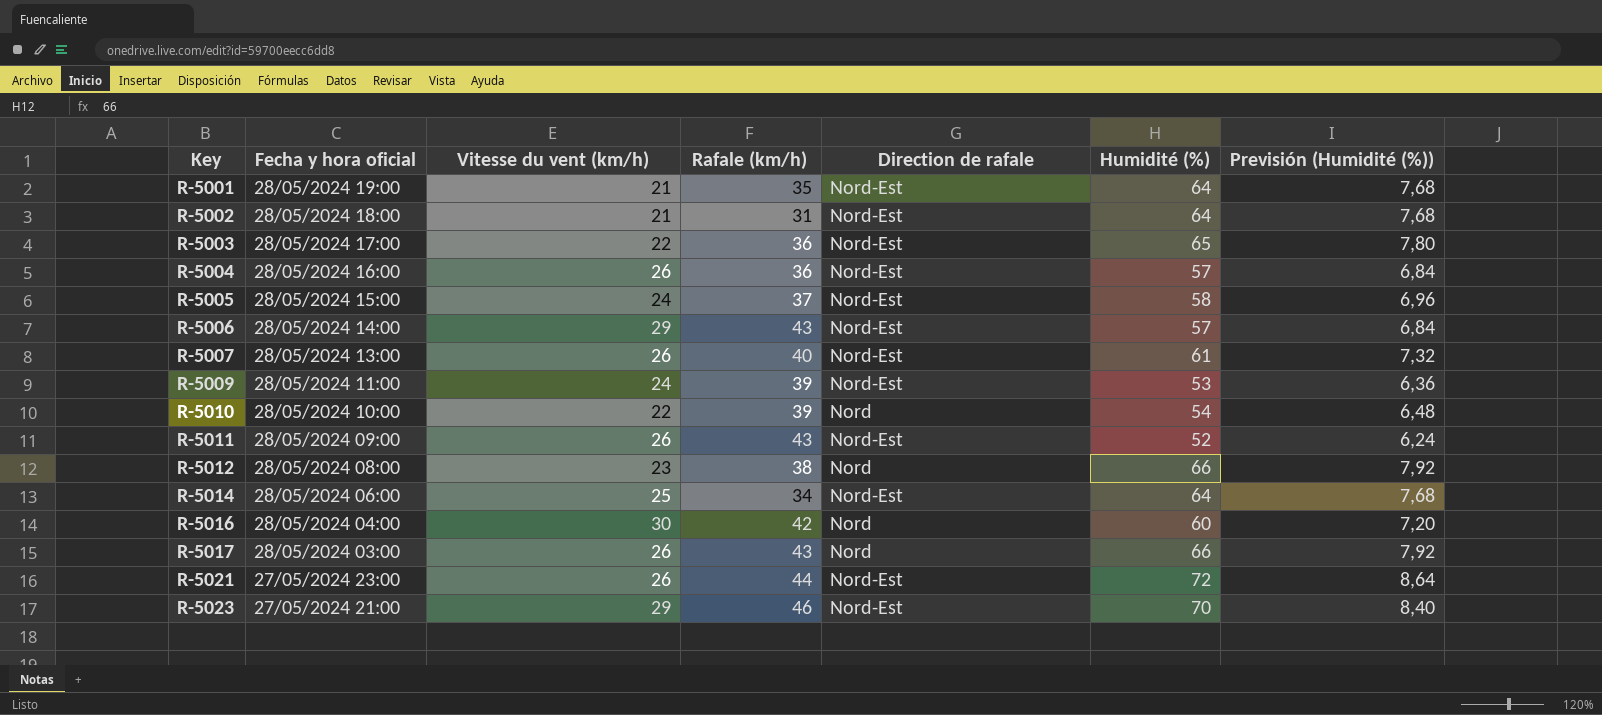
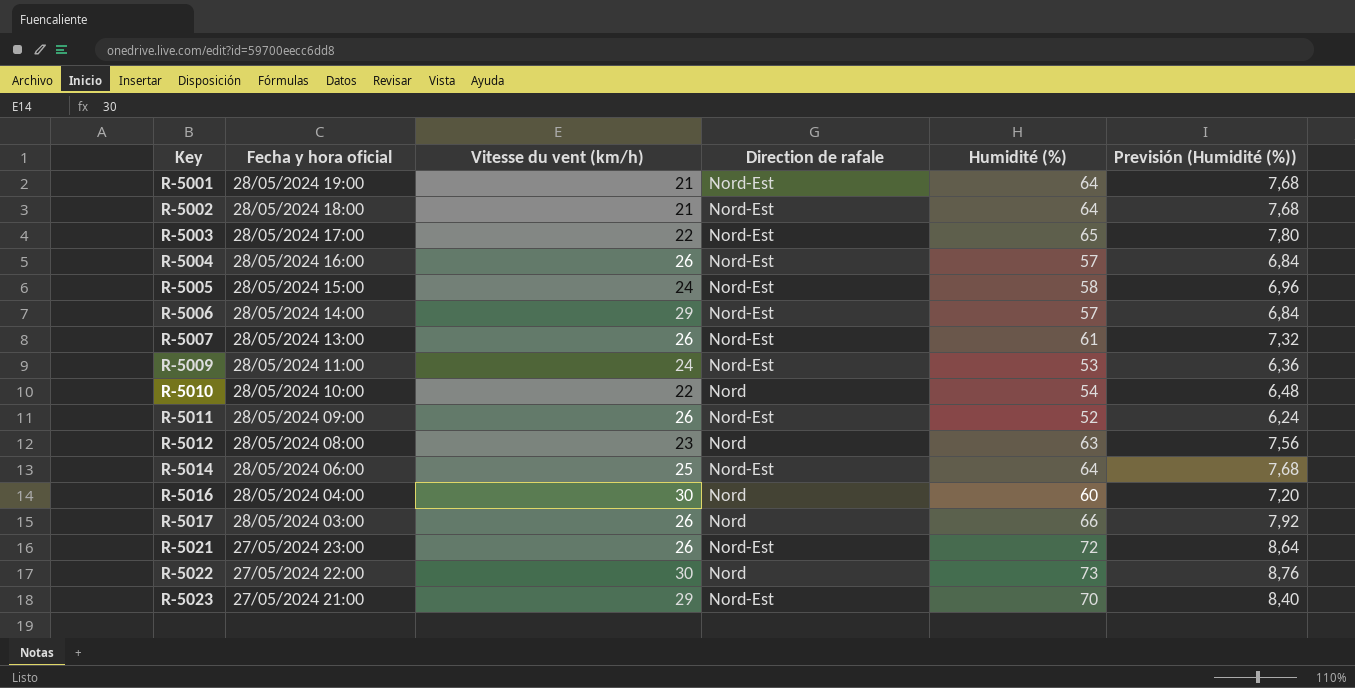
column Rafale (km/h) | position: 4 -> none
R-5012 | Humidité (%): 66 -> 63
R-5012 | Previsión (Humidité (%)): 7,92 -> 7,56
row R-5022: none -> 27/05/2024 22:00 | 30 | Nord | 73 | 8,76

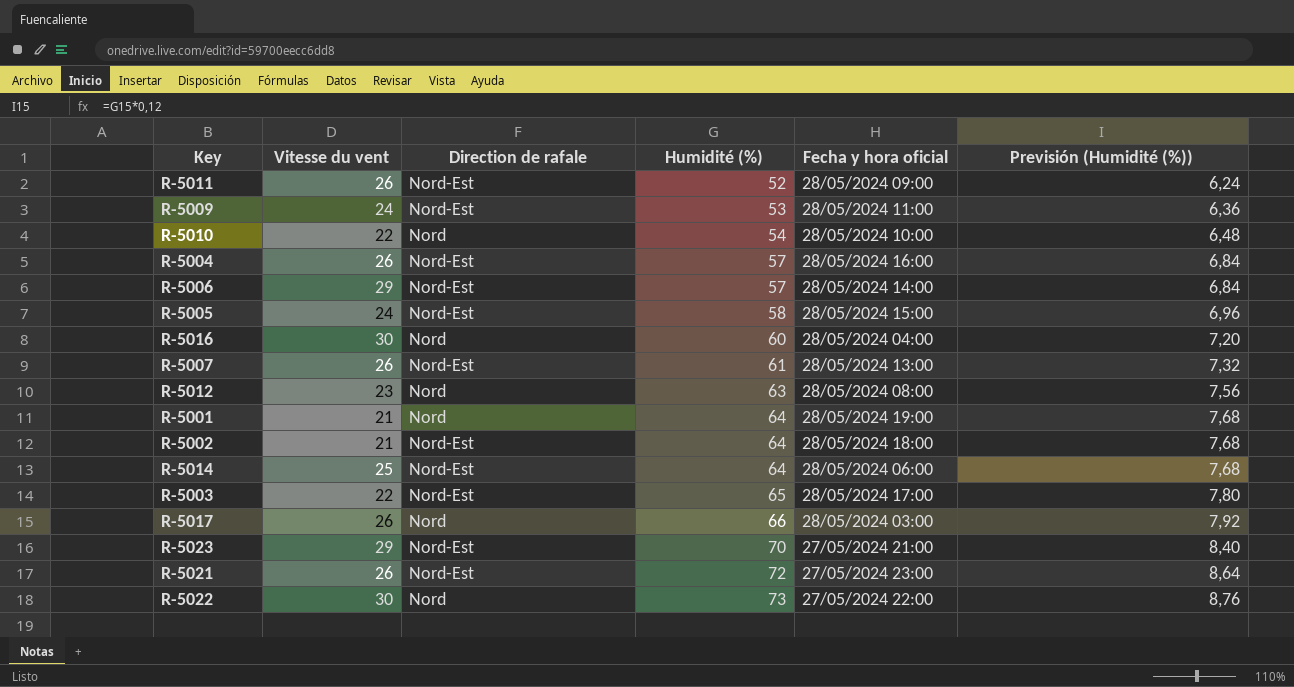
row order: Key ascending -> Humidité (%) ascending
column name: Vitesse du vent (km/h) -> Vitesse du vent
column Fecha y hora oficial | position: 2 -> 5
R-5001 | Direction de rafale: Nord-Est -> Nord

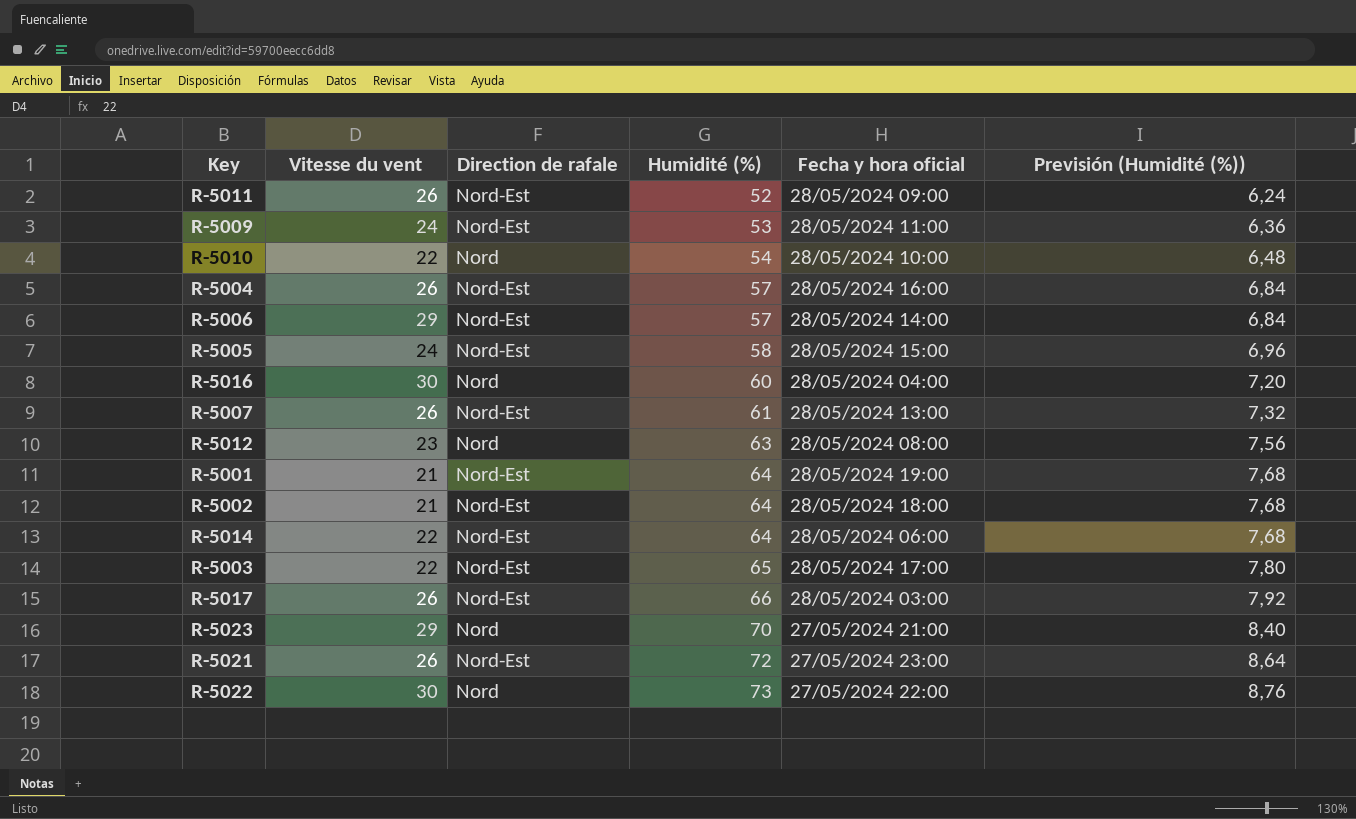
R-5001 | Direction de rafale: Nord -> Nord-Est
R-5014 | Vitesse du vent: 25 -> 22
R-5017 | Direction de rafale: Nord -> Nord-Est
R-5023 | Direction de rafale: Nord-Est -> Nord

